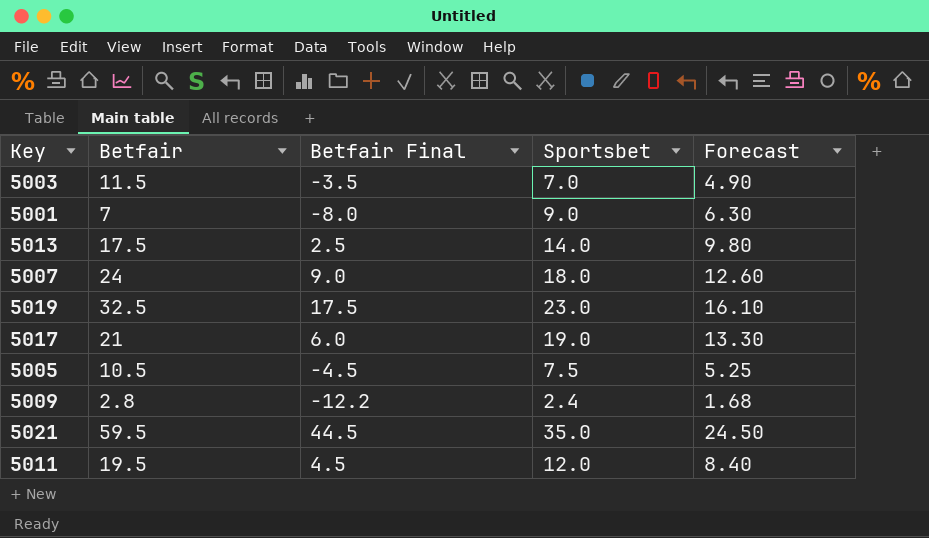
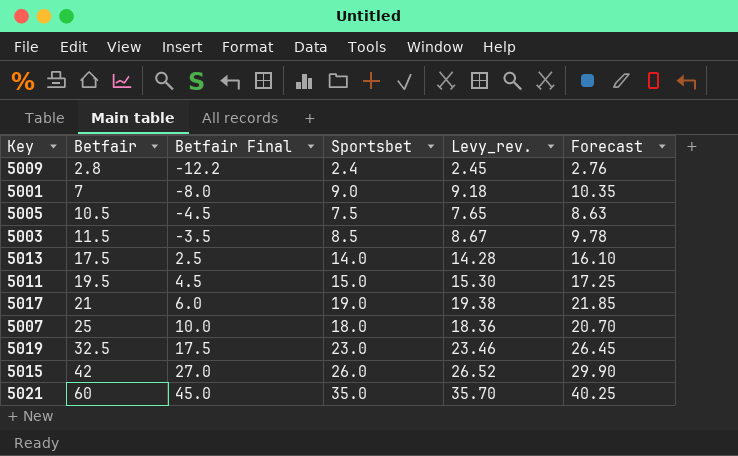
row order: none -> Betfair ascending
column Levy_rev. | formula: none -> [Sportsbet] * 1.02
column Forecast | formula: [Sportsbet] * 0.7 -> [Sportsbet] * 1.15
5003 | Sportsbet: 7.0 -> 8.5
5011 | Sportsbet: 12.0 -> 15.0
5007 | Betfair: 24 -> 25
5007 | Betfair Final: 9.0 -> 10.0
row 5015: none -> 42 | 27.0 | 26.0 | 26.52 | 29.90
5021 | Betfair: 59.5 -> 60
5021 | Betfair Final: 44.5 -> 45.0

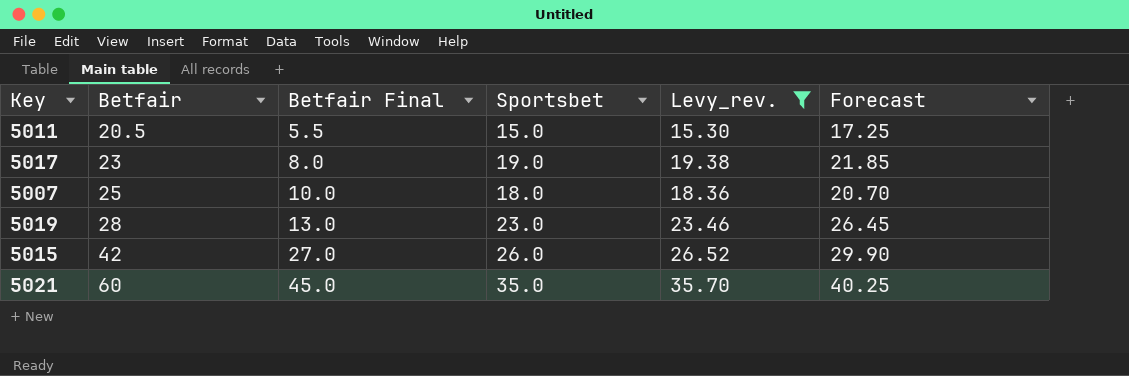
filter: none -> Levy_rev. >= 15.30
5011 | Betfair: 19.5 -> 20.5
5011 | Betfair Final: 4.5 -> 5.5
5017 | Betfair: 21 -> 23
5017 | Betfair Final: 6.0 -> 8.0
5019 | Betfair: 32.5 -> 28
5019 | Betfair Final: 17.5 -> 13.0

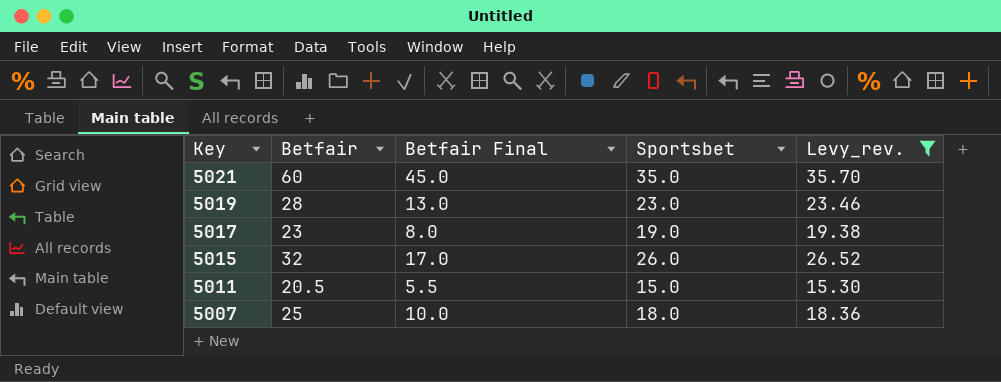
row order: Betfair ascending -> Key descending
column Forecast | formula: [Sportsbet] * 1.15 -> none
5015 | Betfair: 42 -> 32
5015 | Betfair Final: 27.0 -> 17.0

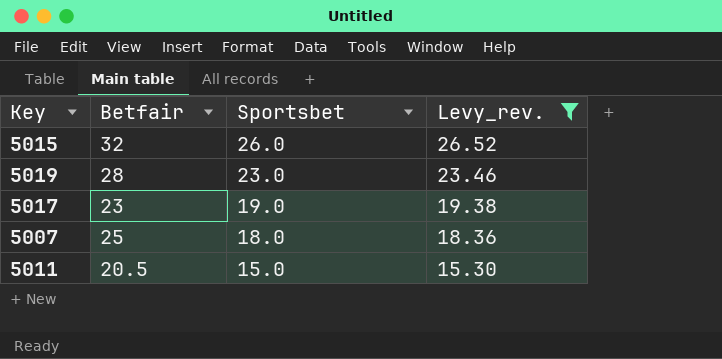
row order: Key descending -> Sportsbet descending
column Betfair Final | formula: [Betfair] - 15 -> none
row 5021: 60 | 45.0 | 35.0 | 35.70 -> none

